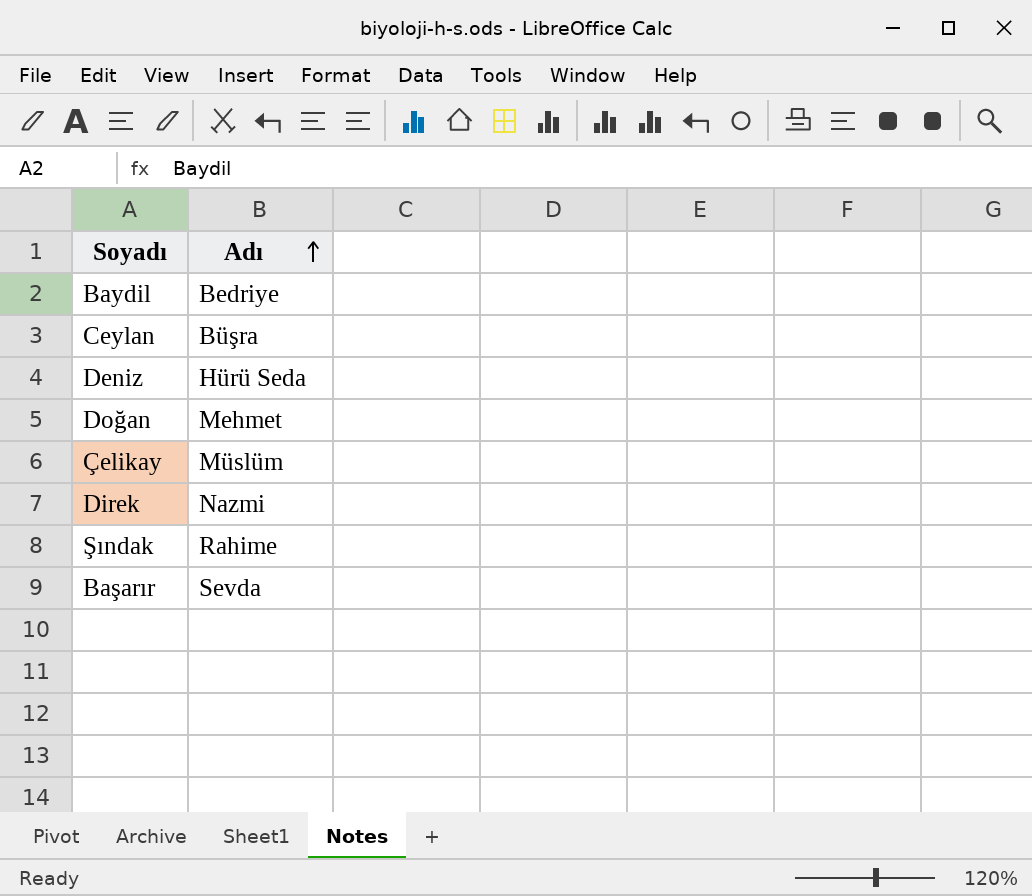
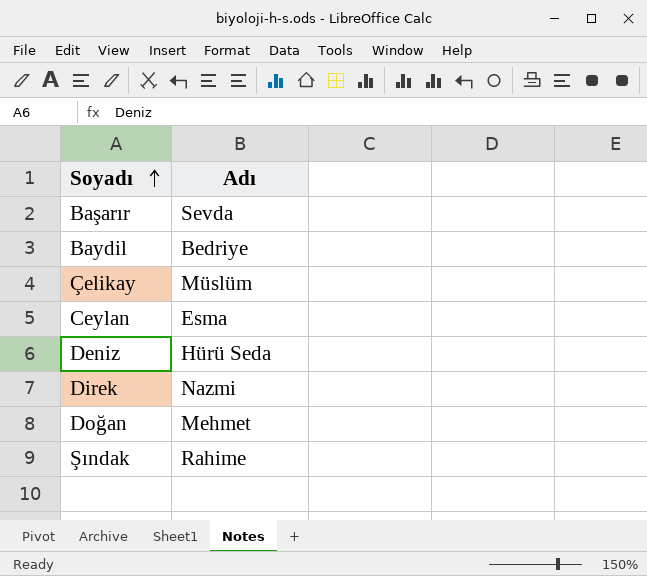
row order: Adı ascending -> Soyadı ascending
Ceylan | Adı: Büşra -> Esma

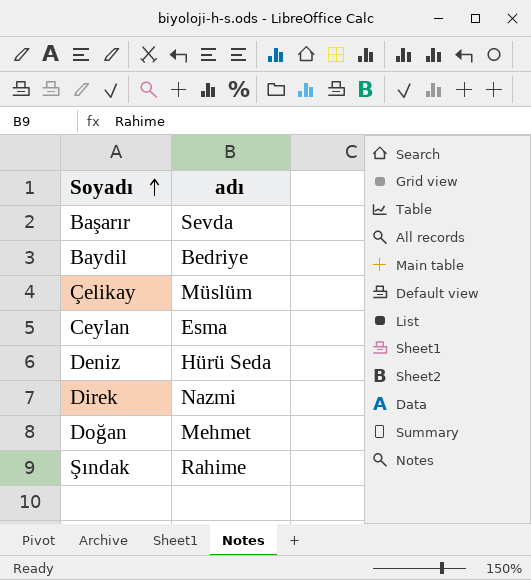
column name: Adı -> adı

